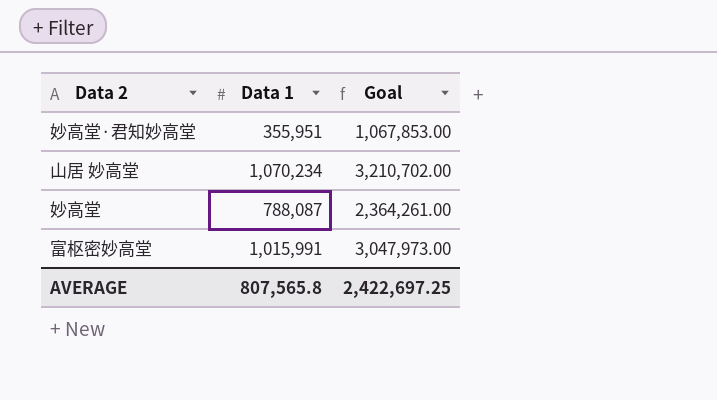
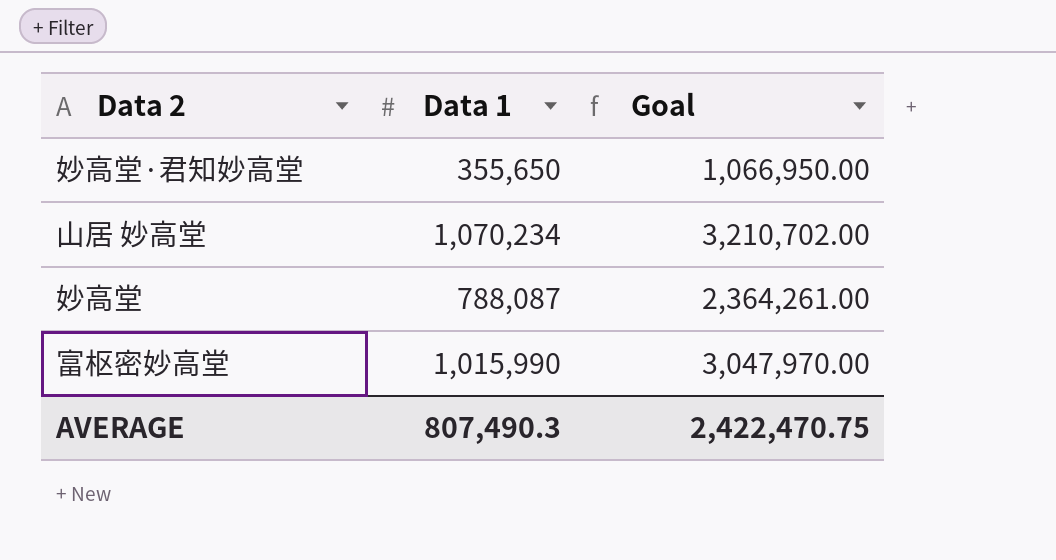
妙高堂·君知妙高堂 | Data 1: 355,951 -> 355,650
妙高堂·君知妙高堂 | Goal: 1,067,853.00 -> 1,066,950.00
富枢密妙高堂 | Data 1: 1,015,991 -> 1,015,990
富枢密妙高堂 | Goal: 3,047,973.00 -> 3,047,970.00
AVERAGE | Data 1: 807,565.8 -> 807,490.3
AVERAGE | Goal: 2,422,697.25 -> 2,422,470.75

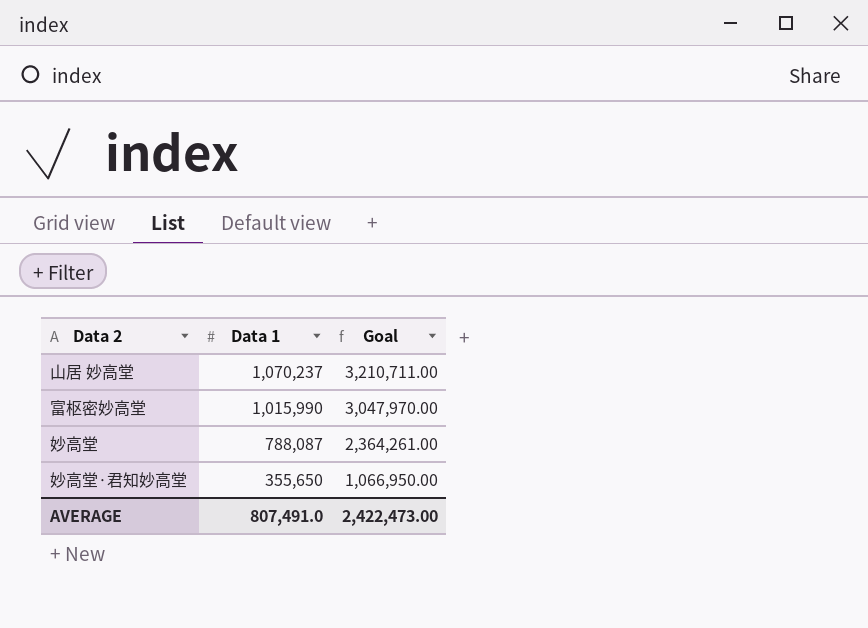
row order: none -> Data 1 descending
山居 妙高堂 | Data 1: 1,070,234 -> 1,070,237
山居 妙高堂 | Goal: 3,210,702.00 -> 3,210,711.00
AVERAGE | Data 1: 807,490.3 -> 807,491.0
AVERAGE | Goal: 2,422,470.75 -> 2,422,473.00

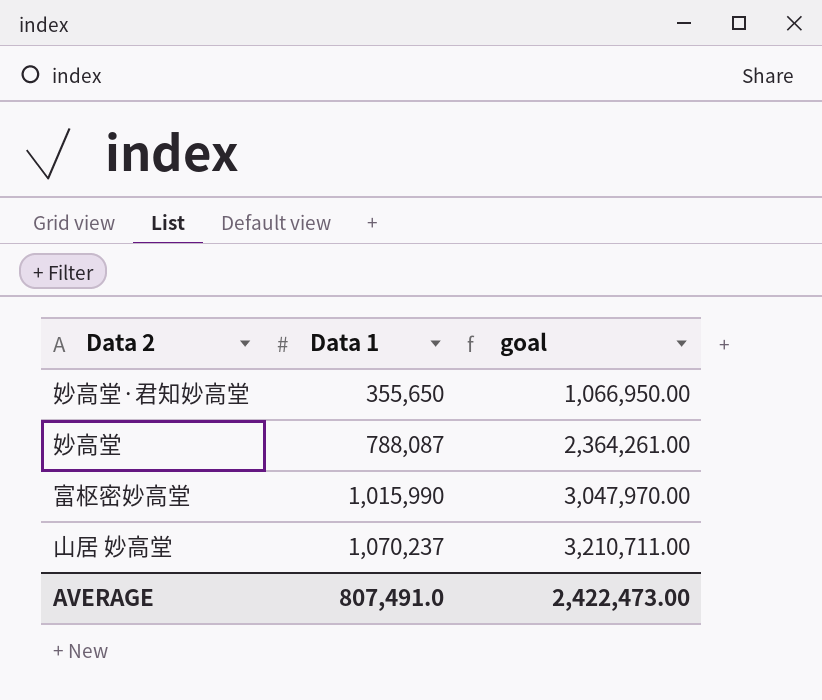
row order: Data 1 descending -> Data 1 ascending
column name: Goal -> goal

